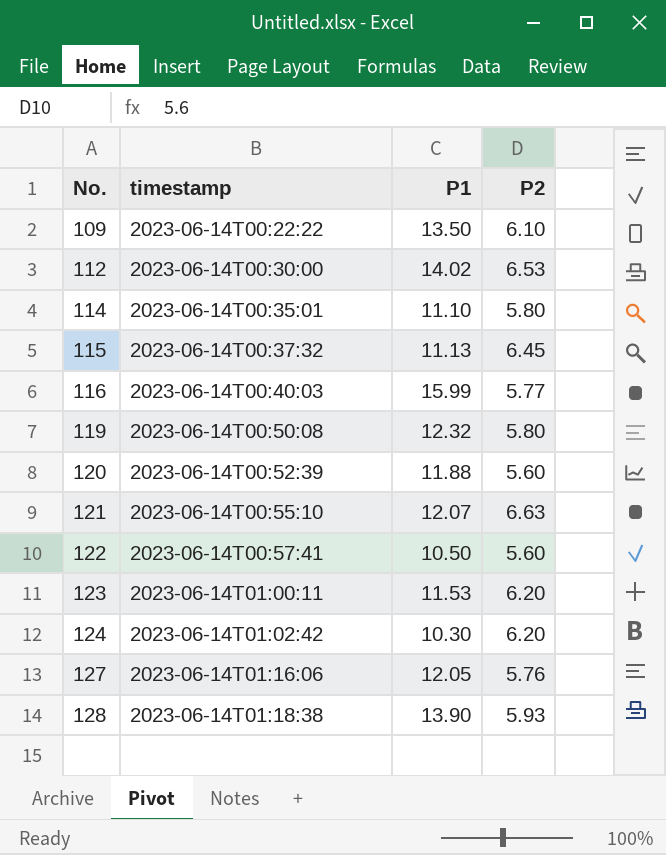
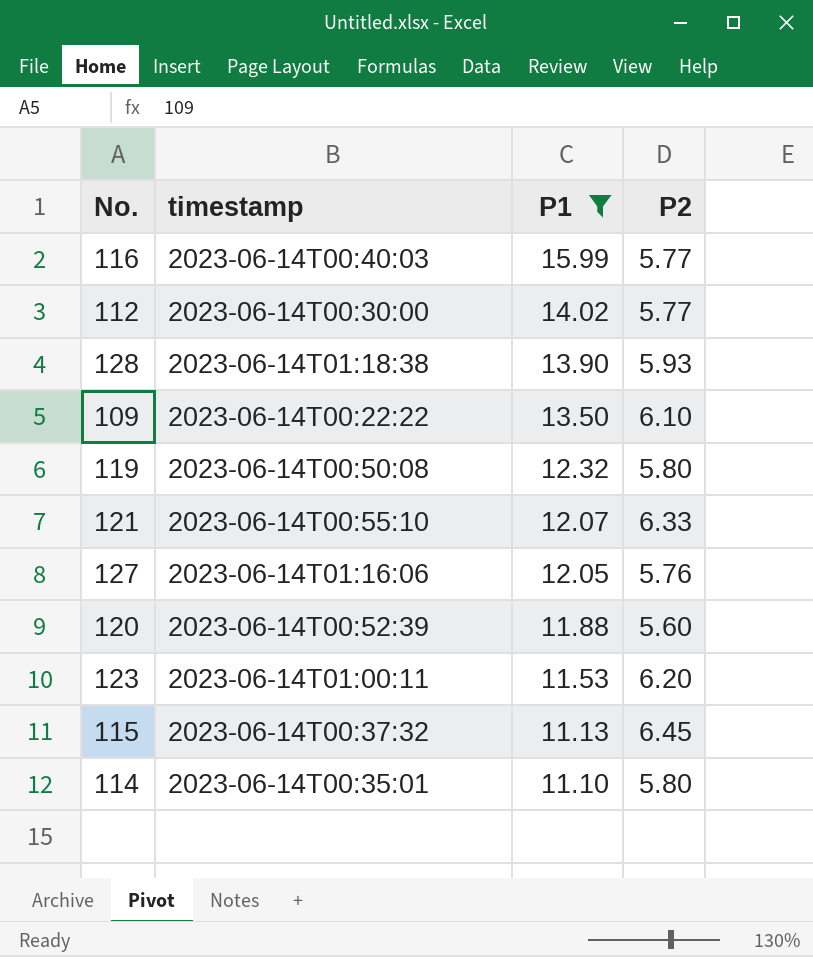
filter: none -> P1 >= 11.10
row order: No. ascending -> P1 descending
112 | P2: 6.53 -> 5.77
121 | P2: 6.63 -> 6.33

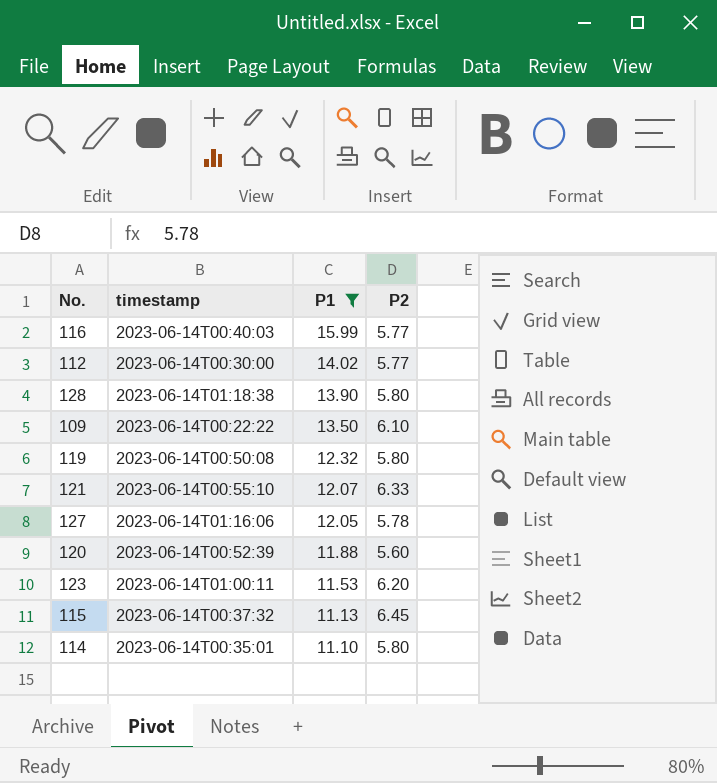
128 | P2: 5.93 -> 5.80
127 | P2: 5.76 -> 5.78

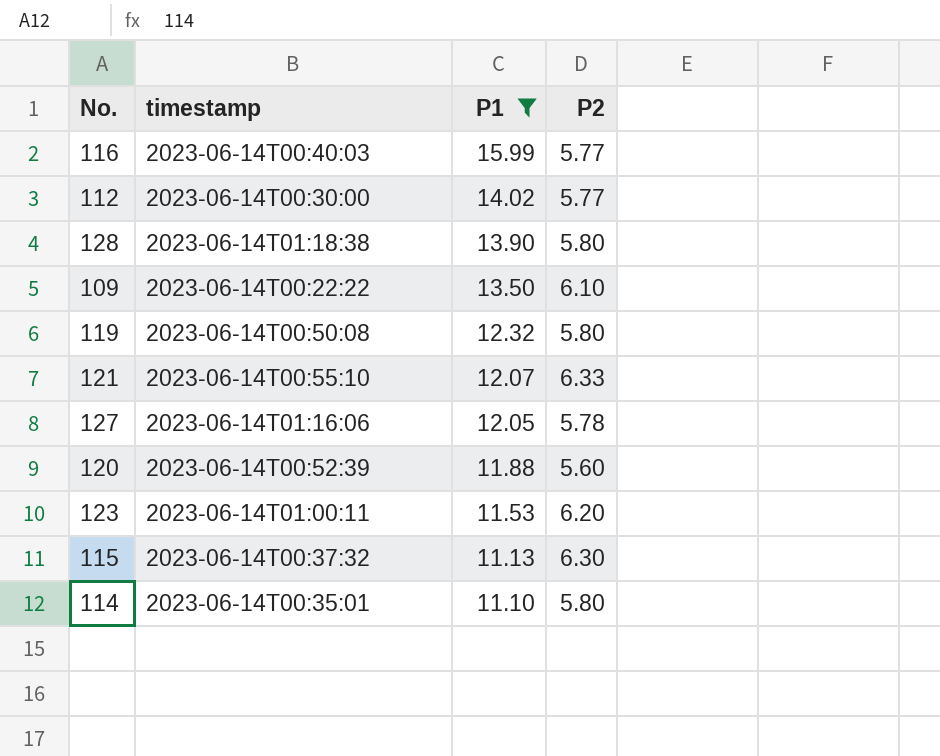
115 | P2: 6.45 -> 6.30

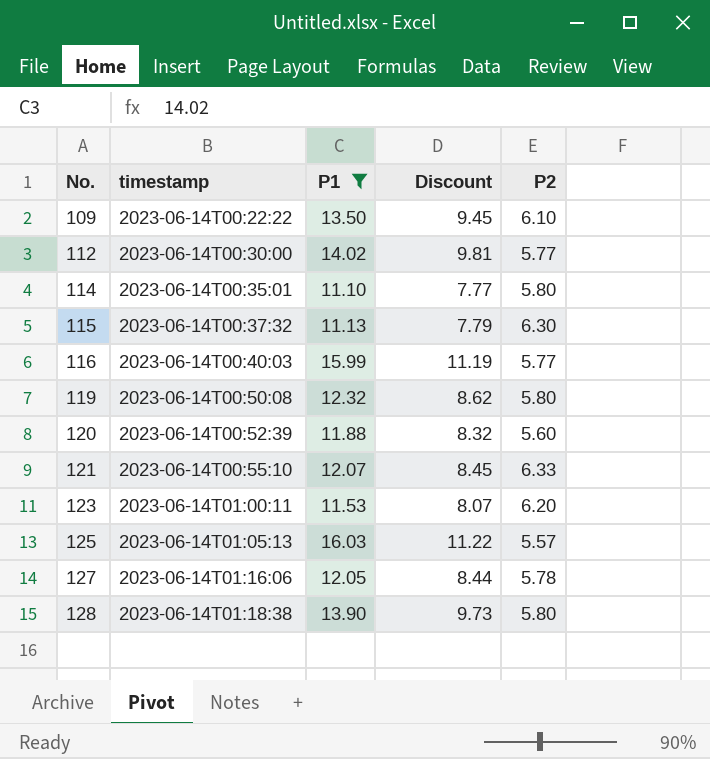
row order: P1 descending -> No. ascending
column Discount | formula: none -> [P1] * 0.7
row 125: none -> 2023-06-14T01:05:13 | 16.03 | 11.22 | 5.57

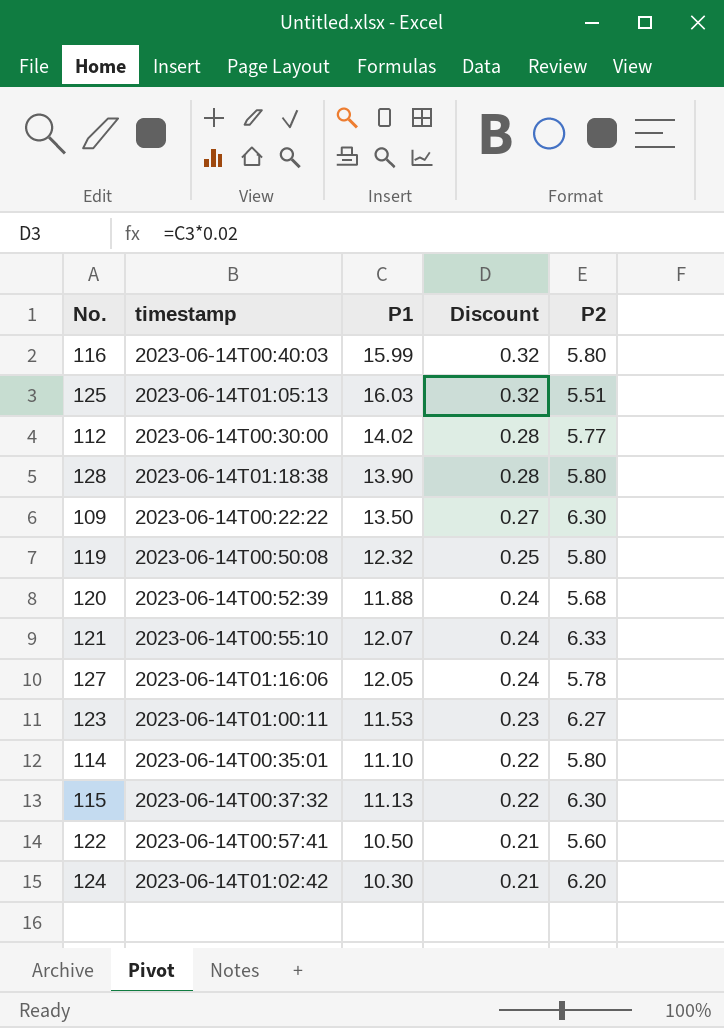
filter: P1 >= 11.10 -> none
row order: No. ascending -> Discount descending
column Discount | formula: [P1] * 0.7 -> [P1] * 0.02
116 | P2: 5.77 -> 5.80
125 | P2: 5.57 -> 5.51
109 | P2: 6.10 -> 6.30
120 | P2: 5.60 -> 5.68
123 | P2: 6.20 -> 6.27

